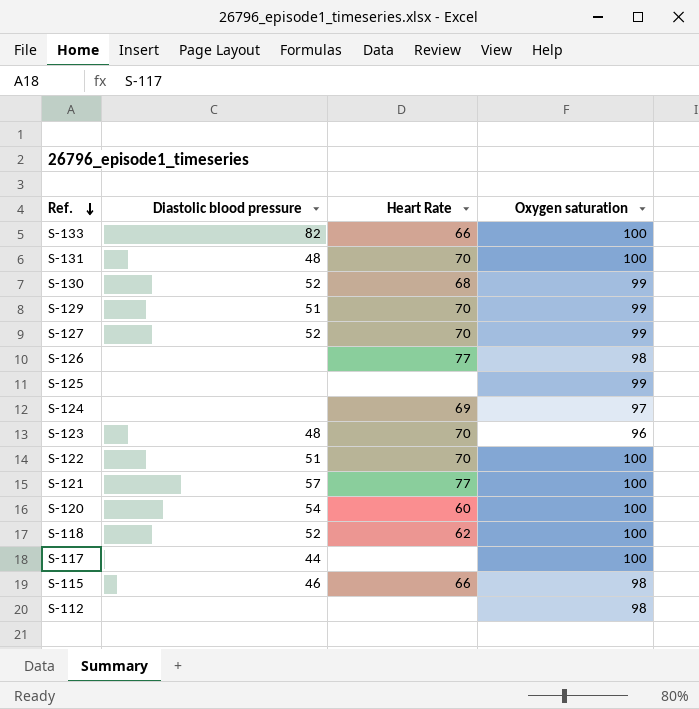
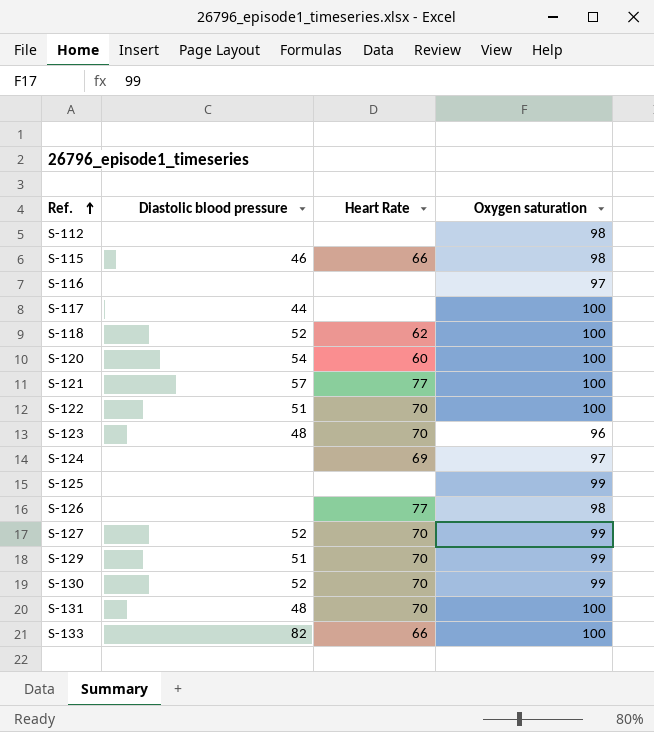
row order: Ref. descending -> Ref. ascending
row S-116: none -> none | none | 97
S-130 | Heart Rate: 68 -> 70

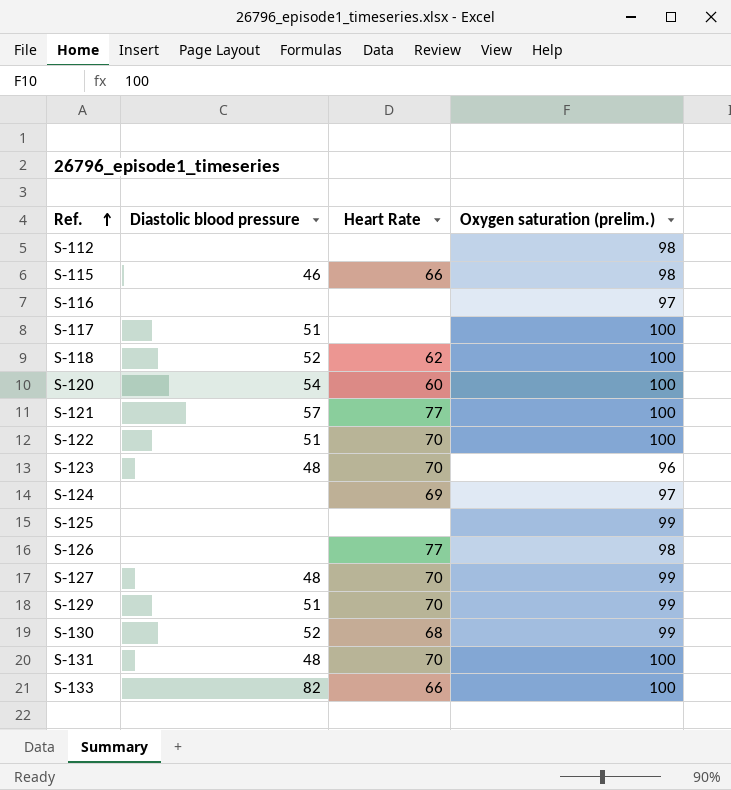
column name: Oxygen saturation -> Oxygen saturation (prelim.)
S-117 | Diastolic blood pressure: 44 -> 51
S-127 | Diastolic blood pressure: 52 -> 48
S-130 | Heart Rate: 70 -> 68

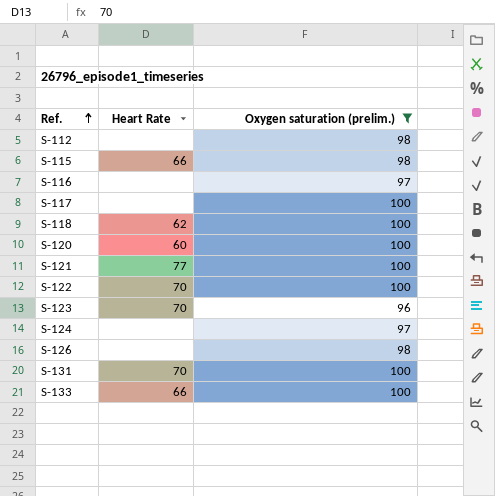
filter: none -> Oxygen saturation (prelim.) != 99
column Diastolic blood pressure | position: 2 -> none
S-124 | Heart Rate: 69 -> none
S-126 | Heart Rate: 77 -> none

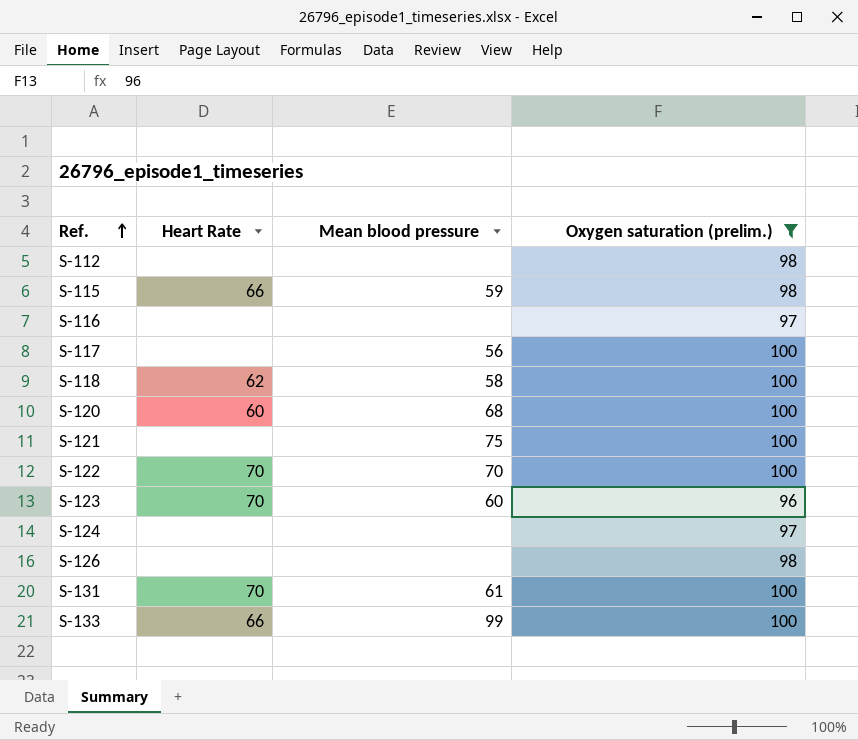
column Mean blood pressure | position: none -> 3
S-121 | Heart Rate: 77 -> none

